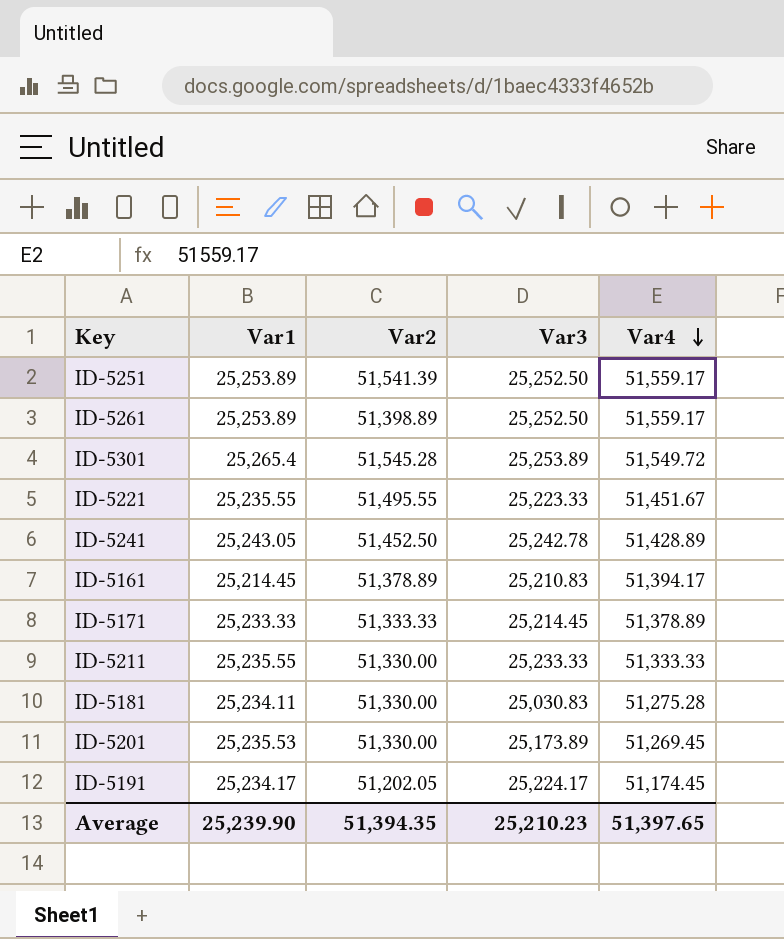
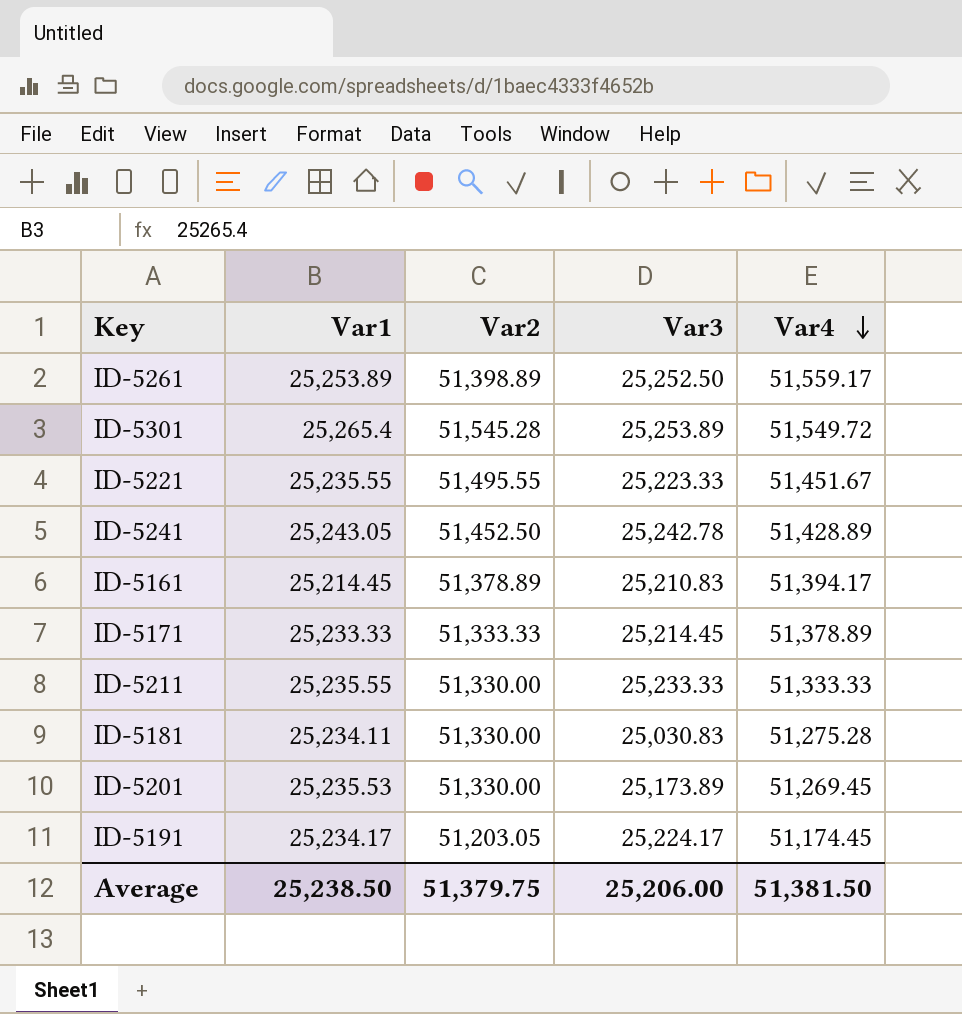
row ID-5251: 25,253.89 | 51,541.39 | 25,252.50 | 51,559.17 -> none
ID-5191 | Var2: 51,202.05 -> 51,203.05
Average | Var1: 25,239.90 -> 25,238.50
Average | Var2: 51,394.35 -> 51,379.75
Average | Var3: 25,210.23 -> 25,206.00
Average | Var4: 51,397.65 -> 51,381.50

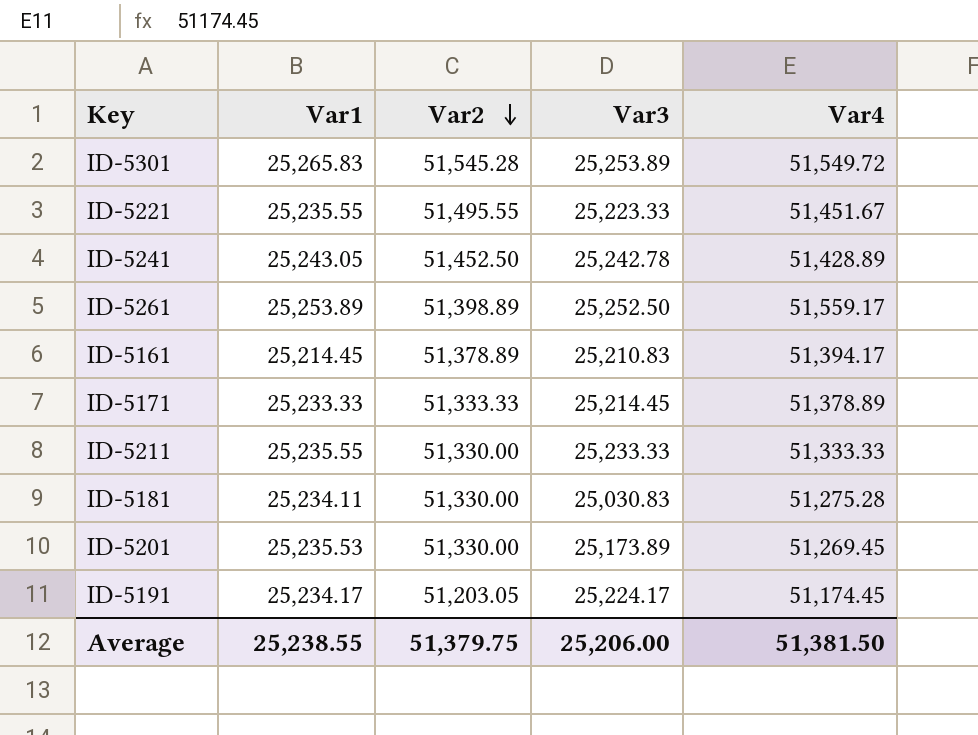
row order: Var4 descending -> Var2 descending
ID-5301 | Var1: 25,265.4 -> 25,265.83
Average | Var1: 25,238.50 -> 25,238.55

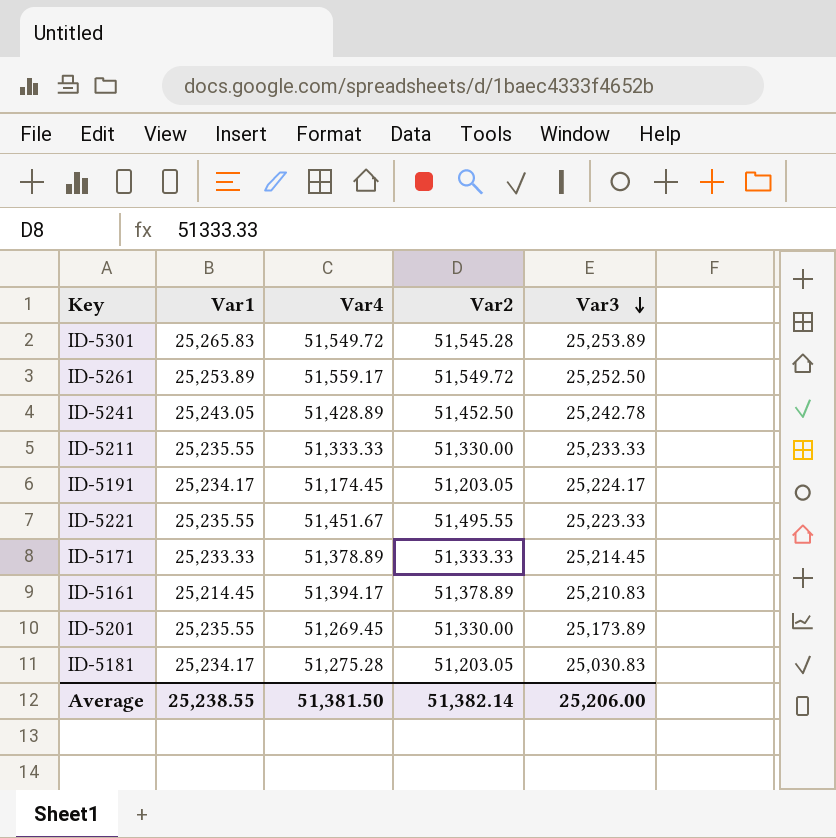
row order: Var2 descending -> Var3 descending
column Var4 | position: 5 -> 3
ID-5261 | Var2: 51,398.89 -> 51,549.72
ID-5201 | Var1: 25,235.53 -> 25,235.55
ID-5181 | Var1: 25,234.11 -> 25,234.17
ID-5181 | Var2: 51,330.00 -> 51,203.05
Average | Var2: 51,379.75 -> 51,382.14

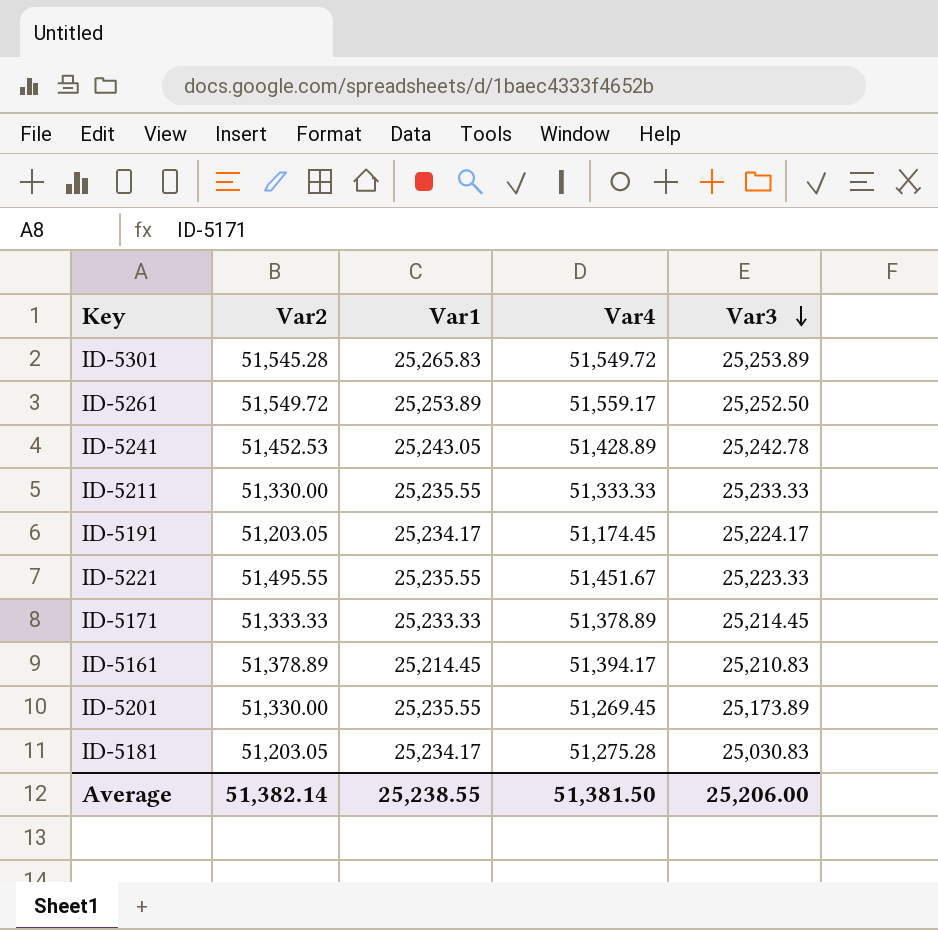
column Var2 | position: 4 -> 2
ID-5241 | Var2: 51,452.50 -> 51,452.53

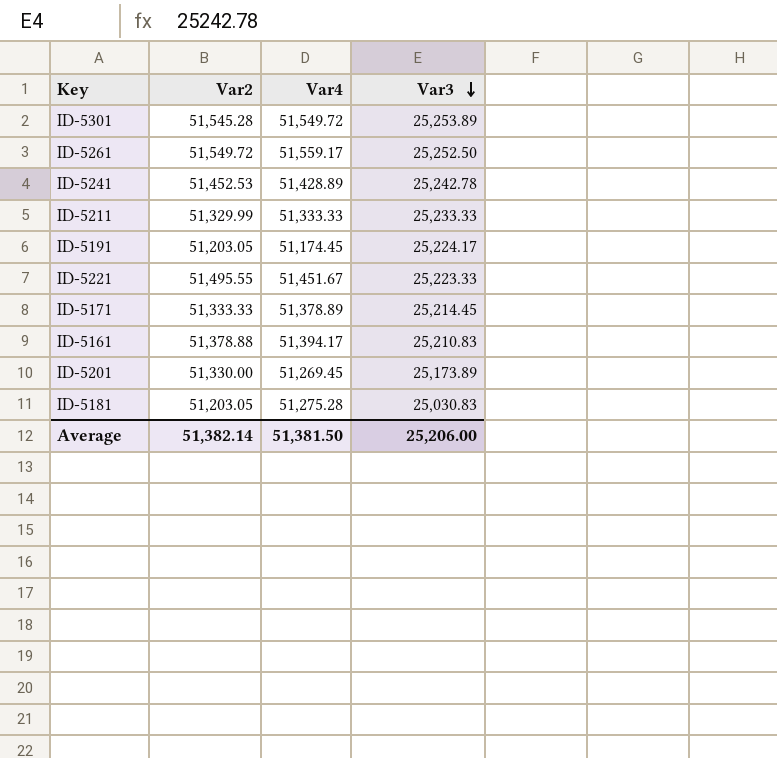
column Var1 | position: 3 -> none
ID-5211 | Var2: 51,330.00 -> 51,329.99
ID-5161 | Var2: 51,378.89 -> 51,378.88

